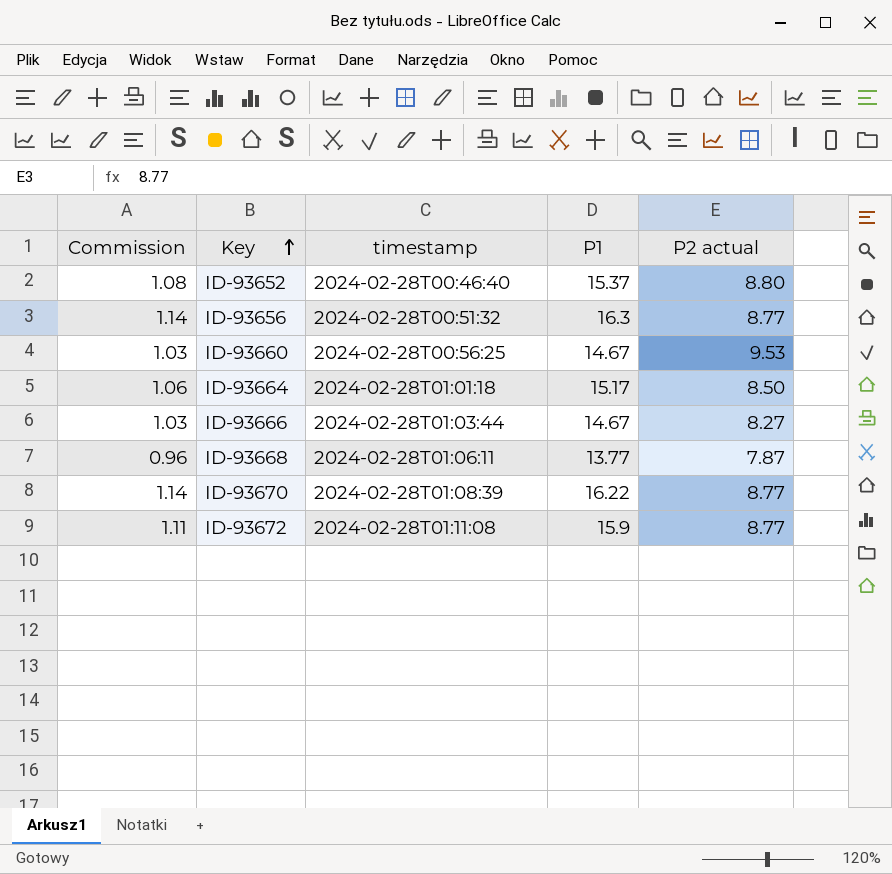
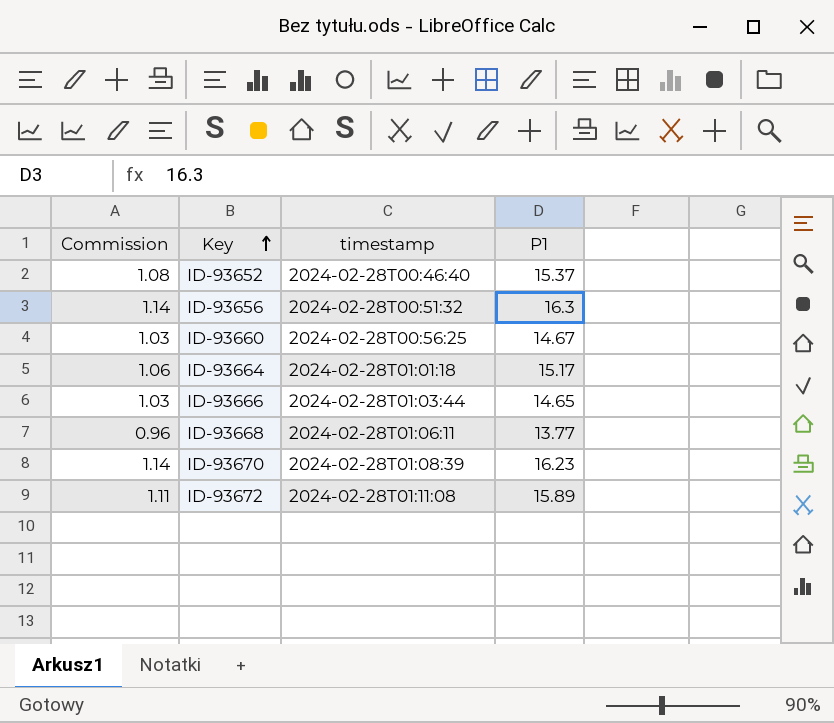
column P2 actual | position: 5 -> none
ID-93666 | P1: 14.67 -> 14.65
ID-93670 | P1: 16.22 -> 16.23
ID-93672 | P1: 15.9 -> 15.89

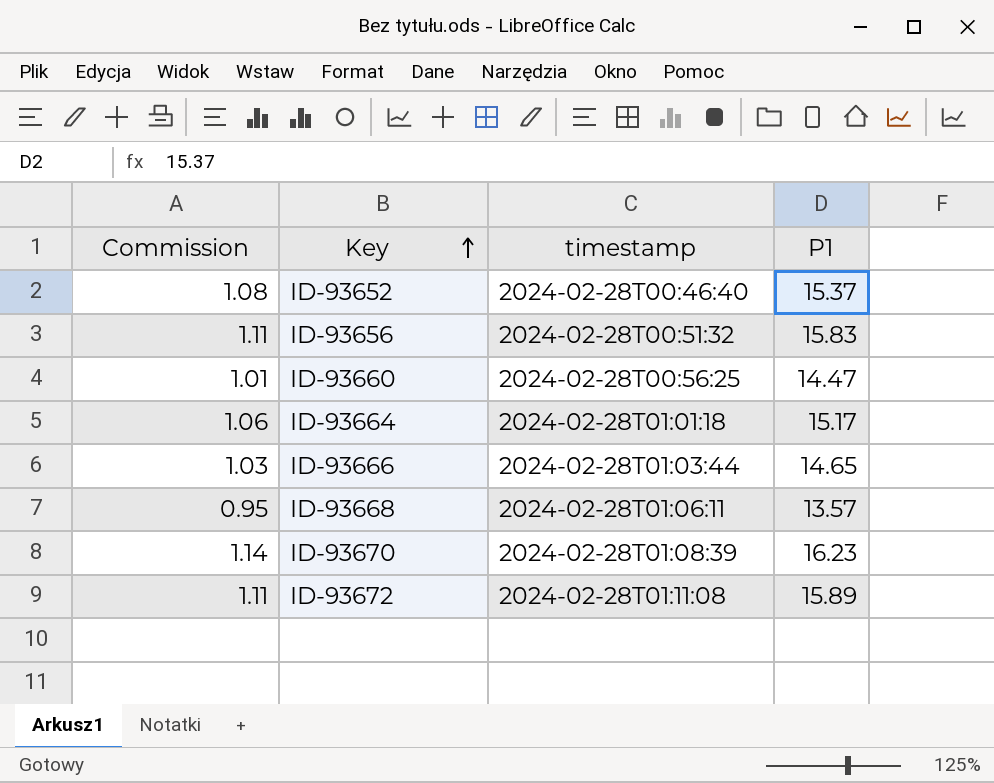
ID-93656 | Commission: 1.14 -> 1.11
ID-93656 | P1: 16.3 -> 15.83
ID-93660 | Commission: 1.03 -> 1.01
ID-93660 | P1: 14.67 -> 14.47
ID-93668 | Commission: 0.96 -> 0.95
ID-93668 | P1: 13.77 -> 13.57

